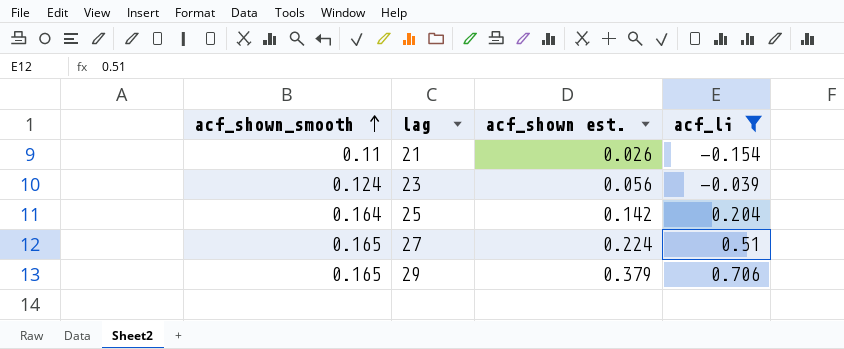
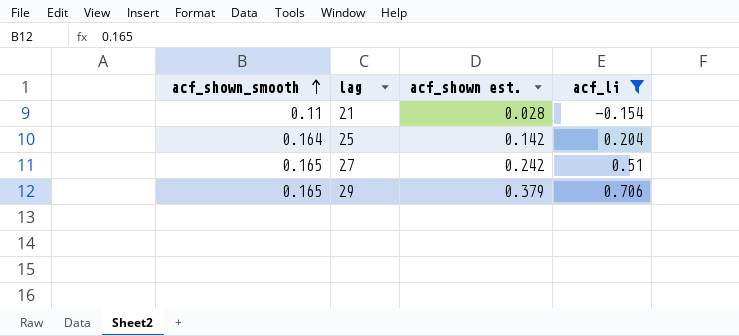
row 23: 0.124 | 0.056 | -0.039 -> none
21 | acf_shown est.: 0.026 -> 0.028
27 | acf_shown est.: 0.224 -> 0.242

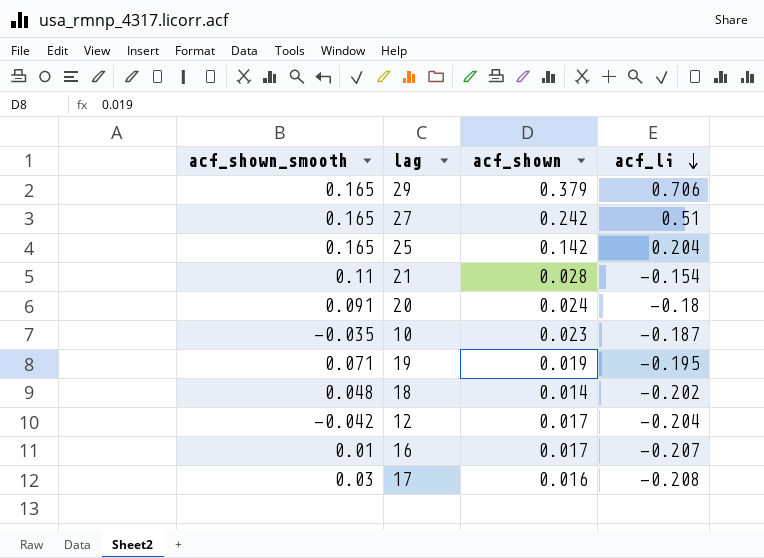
filter: acf_li >= -0.154 -> none
row order: acf_shown_smooth ascending -> acf_li descending
column name: acf_shown est. -> acf_shown
25 | acf_shown_smooth: 0.164 -> 0.165

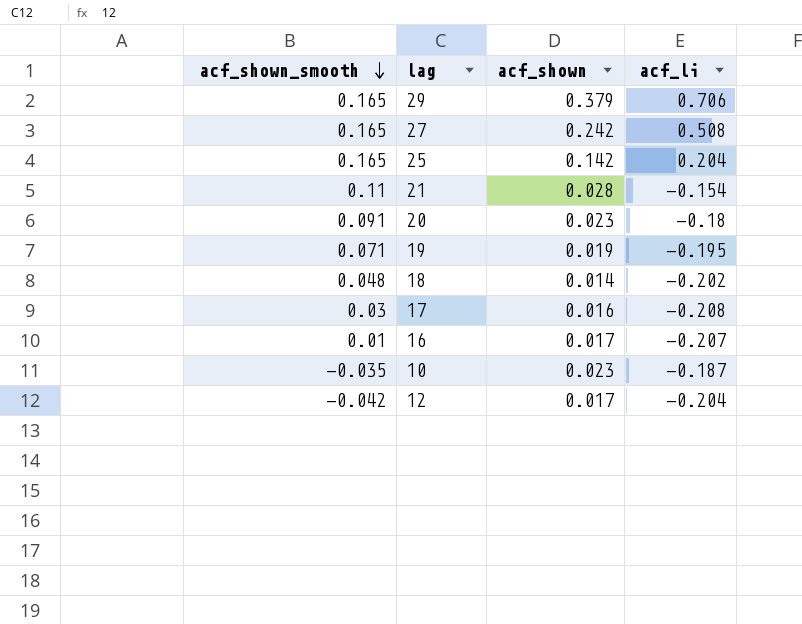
row order: acf_li descending -> acf_shown_smooth descending
27 | acf_li: 0.51 -> 0.508
20 | acf_shown: 0.024 -> 0.023

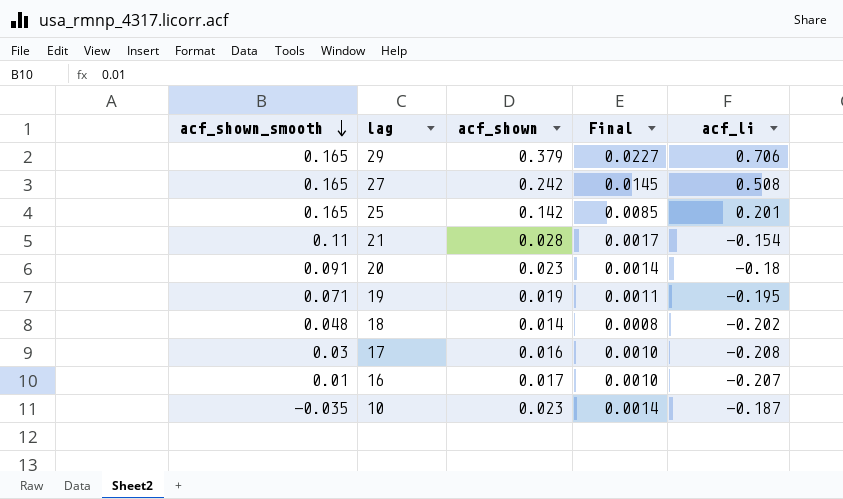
column Final | formula: none -> [acf_shown] * 0.06
row 12: -0.042 | 0.017 | -0.204 -> none
25 | acf_li: 0.204 -> 0.201

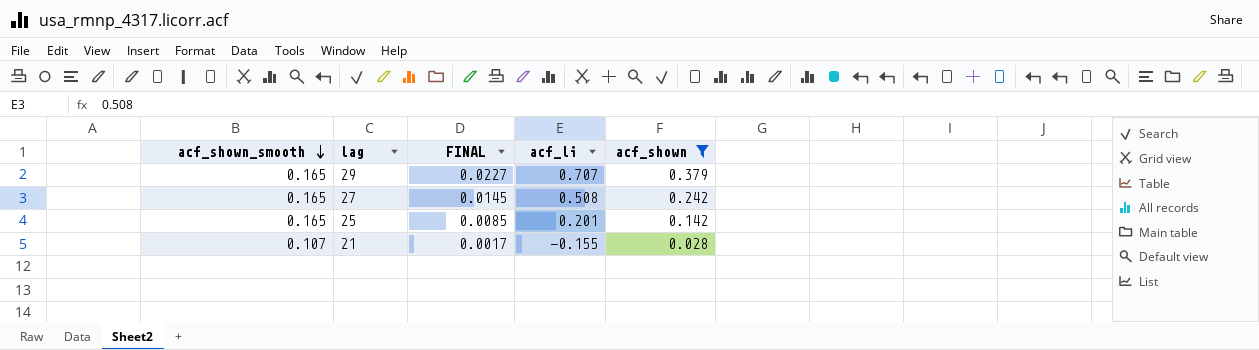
filter: none -> acf_shown >= 0.028
column name: Final -> FINAL
column acf_shown | position: 3 -> 5
29 | acf_li: 0.706 -> 0.707
21 | acf_shown_smooth: 0.11 -> 0.107
21 | acf_li: -0.154 -> -0.155

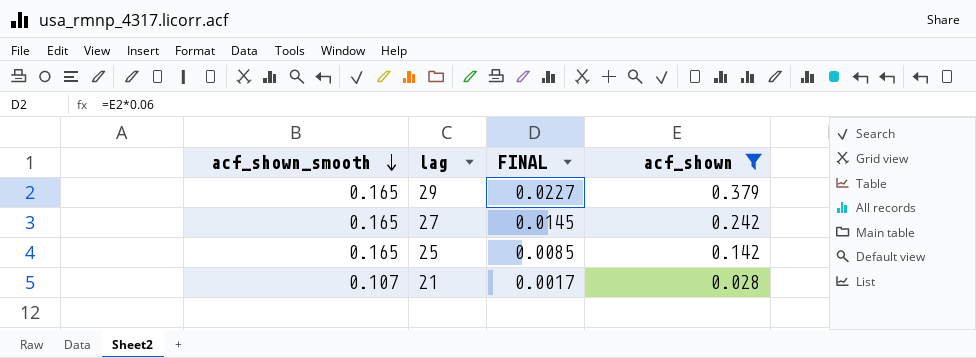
column acf_li | position: 4 -> none

